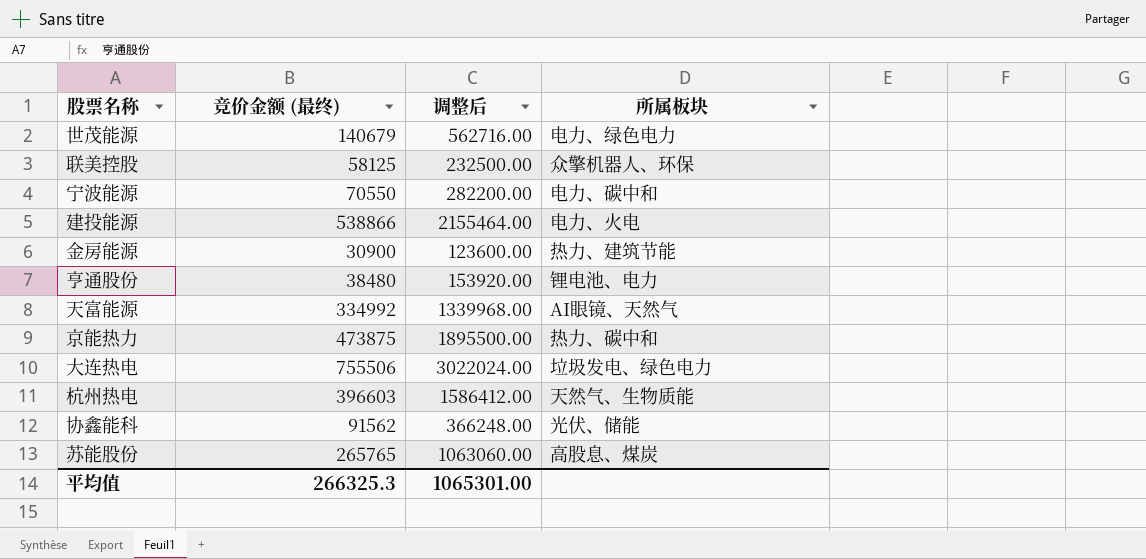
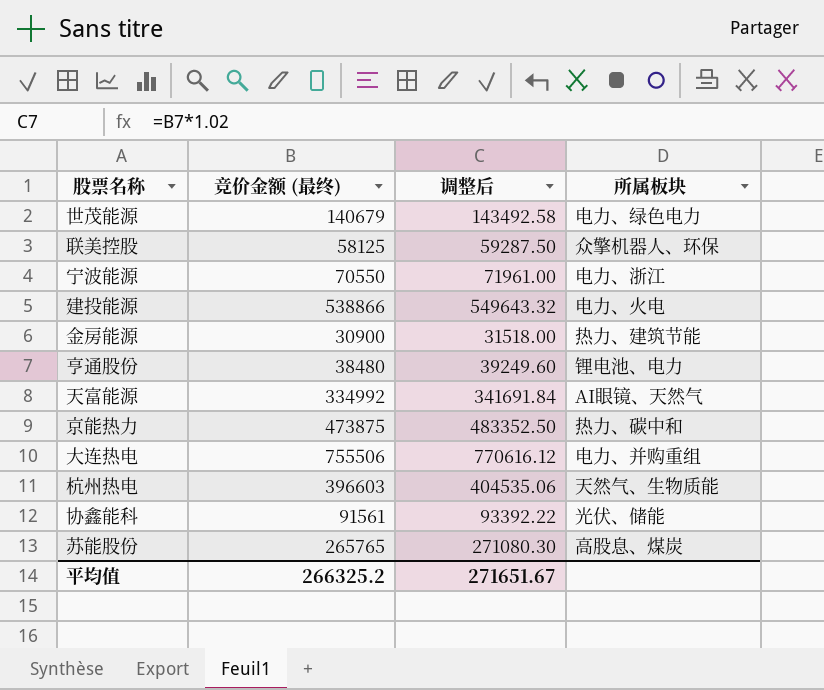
column 调整后 | formula: [竞价金额 (最终)] * 4 -> [竞价金额 (最终)] * 1.02
宁波能源 | 所属板块: 电力、碳中和 -> 电力、浙江
大连热电 | 所属板块: 垃圾发电、绿色电力 -> 电力、并购重组
协鑫能科 | 竞价金额 (最终): 91562 -> 91561
平均值 | 竞价金额 (最终): 266325.3 -> 266325.2
平均值 | 调整后: 1065301.00 -> 271651.67

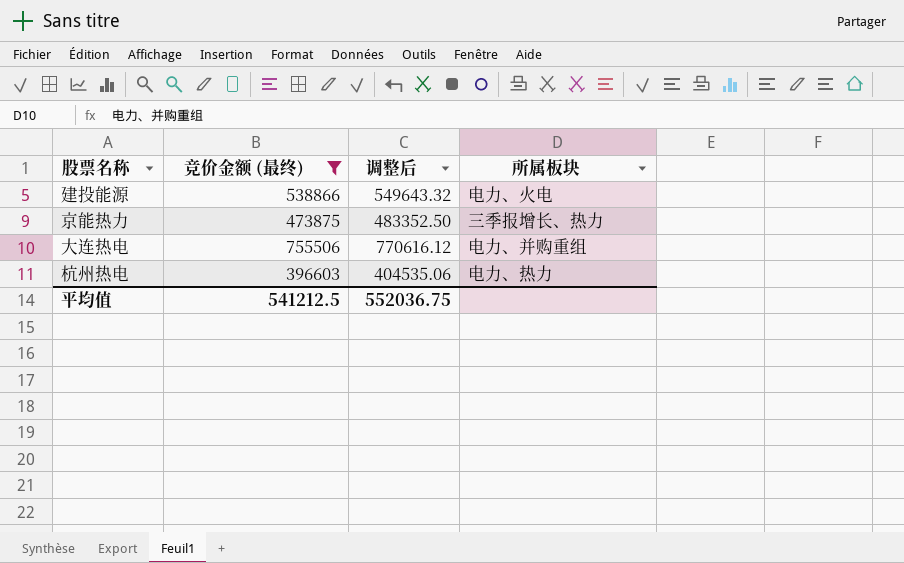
filter: none -> 竞价金额 (最终) >= 396603
京能热力 | 所属板块: 热力、碳中和 -> 三季报增长、热力
杭州热电 | 所属板块: 天然气、生物质能 -> 电力、热力
平均值 | 竞价金额 (最终): 266325.2 -> 541212.5
平均值 | 调整后: 271651.67 -> 552036.75

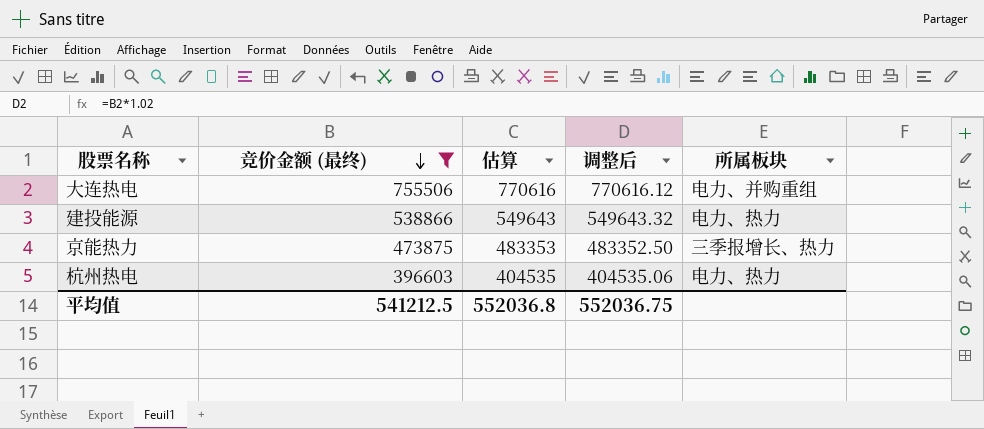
row order: none -> 竞价金额 (最终) descending
column 估算 | formula: none -> [竞价金额 (最终)] * 1.02
建投能源 | 所属板块: 电力、火电 -> 电力、热力

